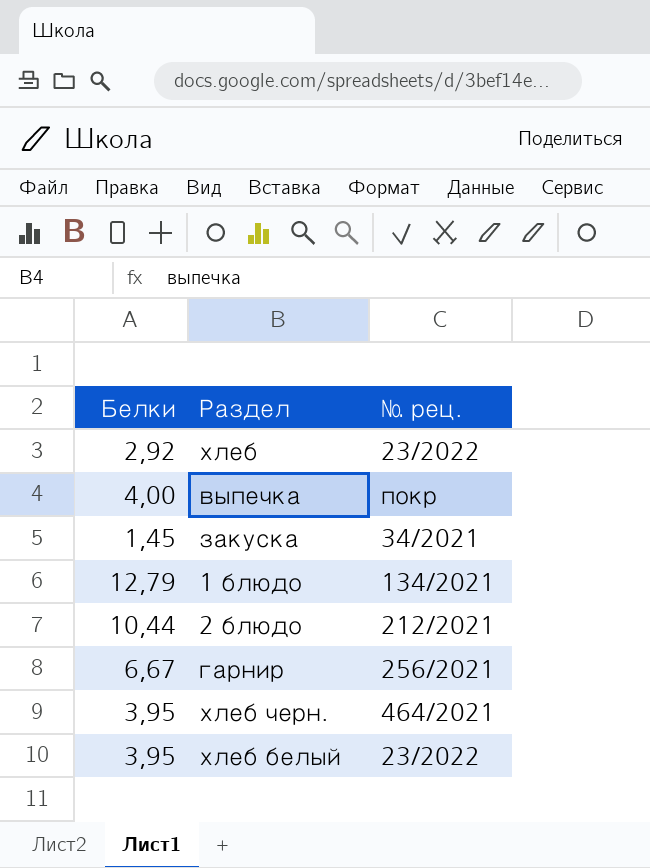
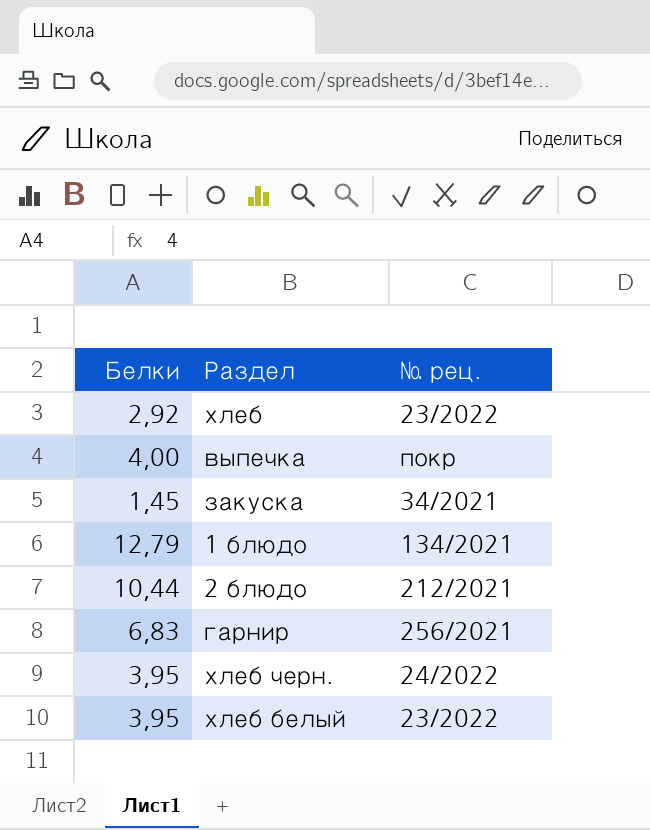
гарнир | Белки: 6,67 -> 6,83
хлеб черн. | № рец.: 464/2021 -> 24/2022

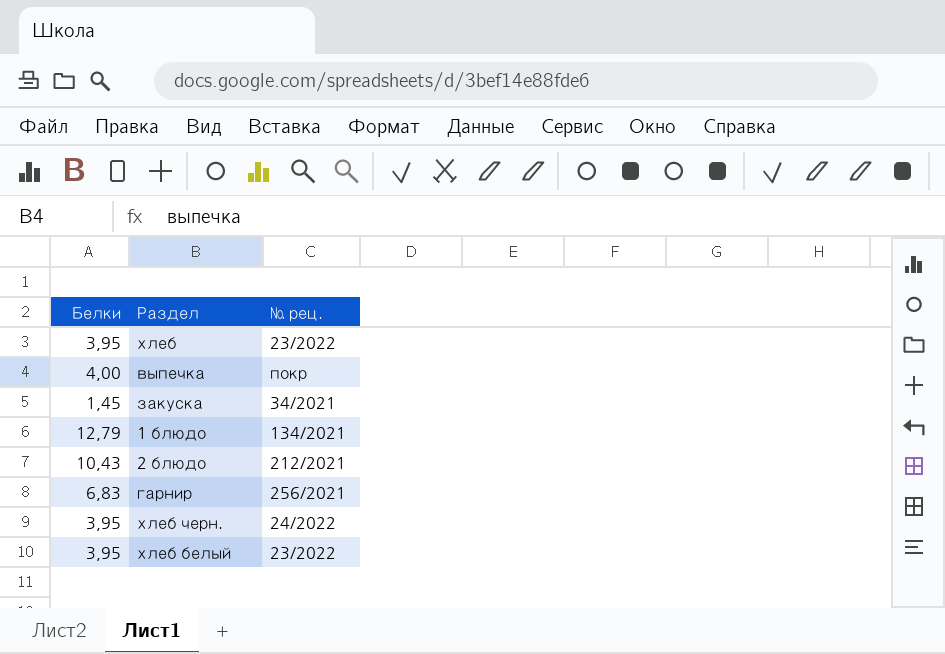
хлеб | Белки: 2,92 -> 3,95
2 блюдо | Белки: 10,44 -> 10,43

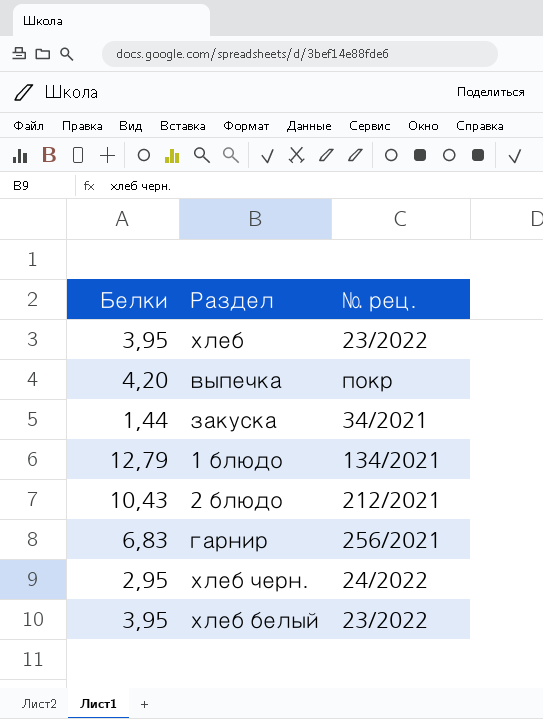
выпечка | Белки: 4,00 -> 4,20
закуска | Белки: 1,45 -> 1,44
хлеб черн. | Белки: 3,95 -> 2,95

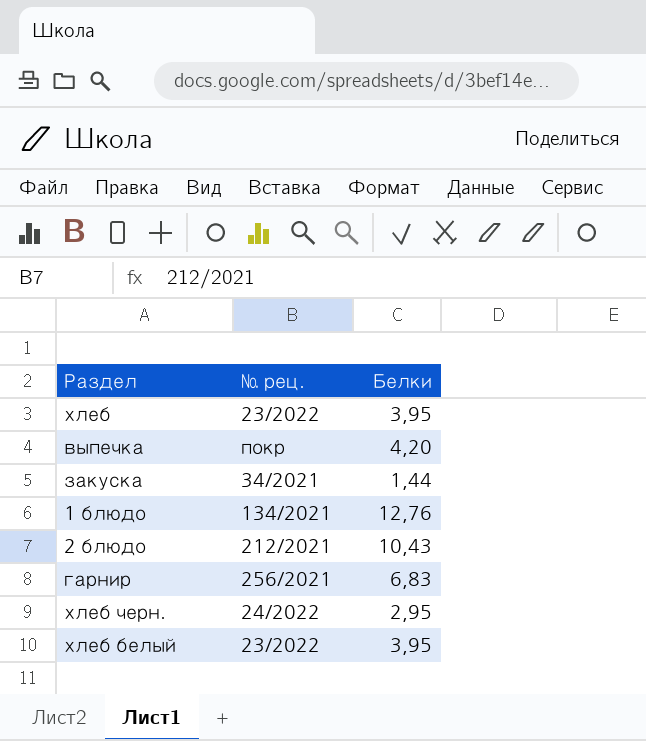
column Белки | position: 1 -> 3
1 блюдо | Белки: 12,79 -> 12,76

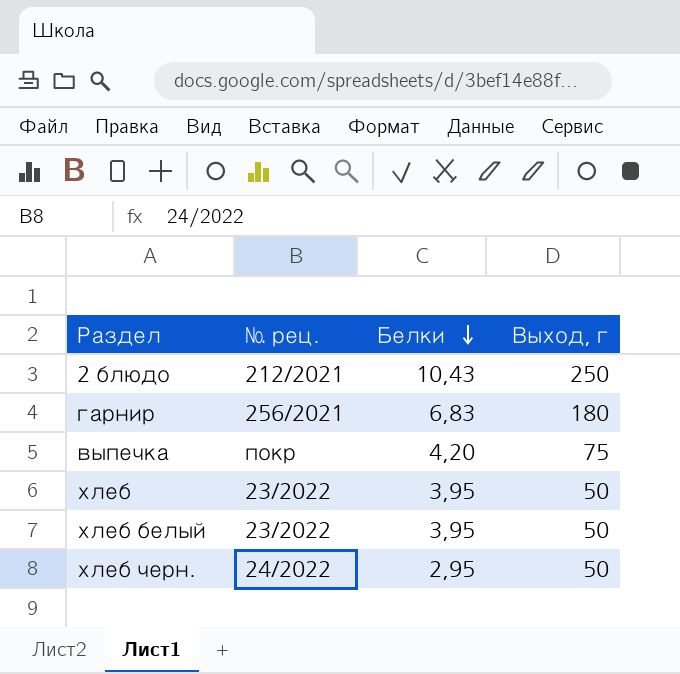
row order: none -> Белки descending
column Выход, г | position: none -> 4
row закуска: 34/2021 | 1,44 -> none
row 1 блюдо: 134/2021 | 12,76 -> none

